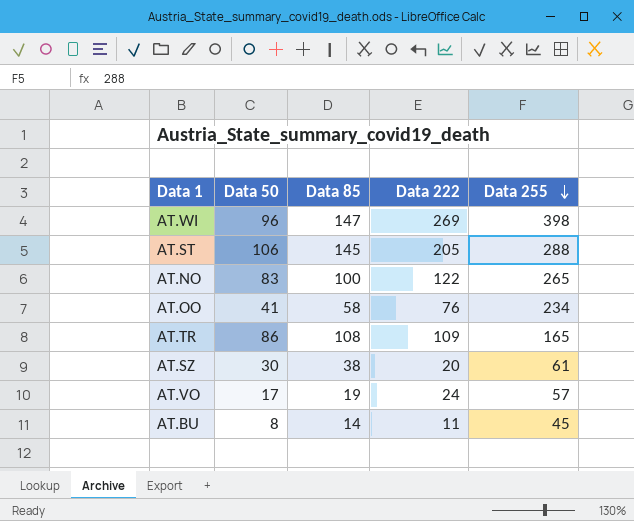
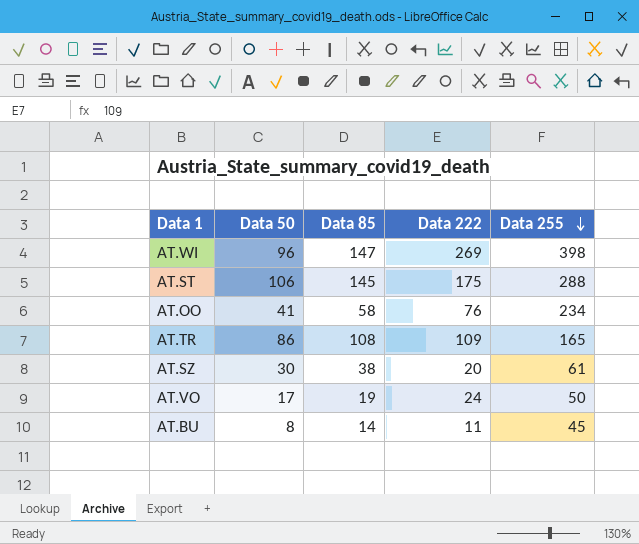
row AT.NO: 83 | 100 | 122 | 265 -> none
AT.ST | Data 222: 205 -> 175
AT.VO | Data 255: 57 -> 50

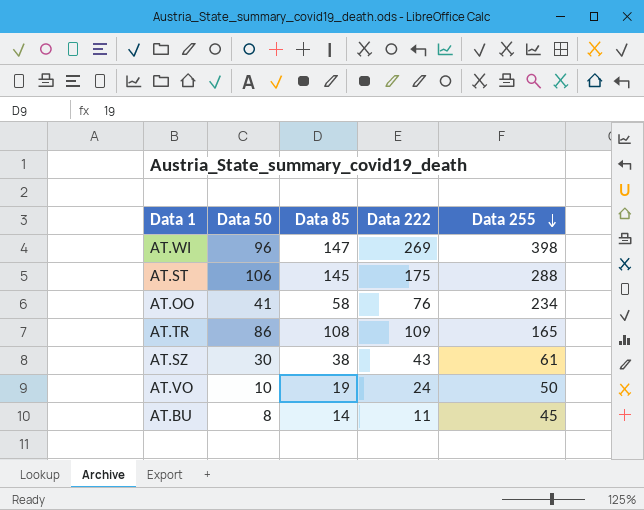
AT.SZ | Data 222: 20 -> 43
AT.VO | Data 50: 17 -> 10

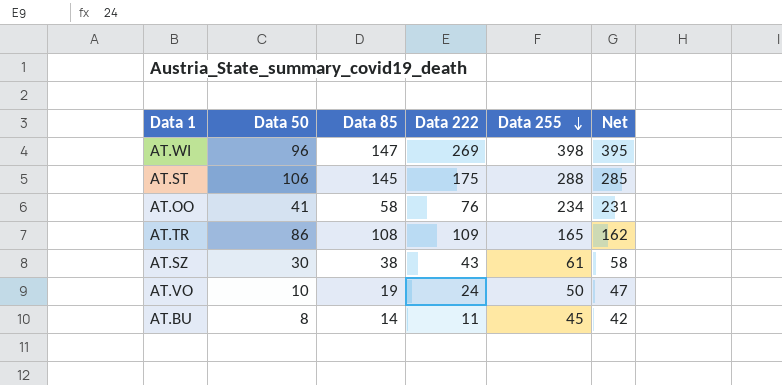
column Net | formula: none -> [Data 255] - 3

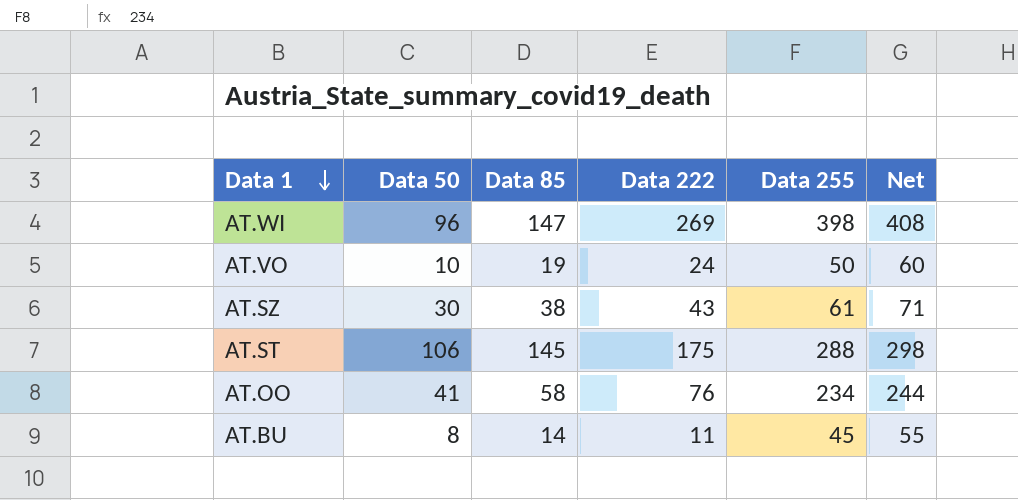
row order: Data 255 descending -> Data 1 descending
column Net | formula: [Data 255] - 3 -> [Data 255] + 10
row AT.TR: 86 | 108 | 109 | 165 | 162 -> none

